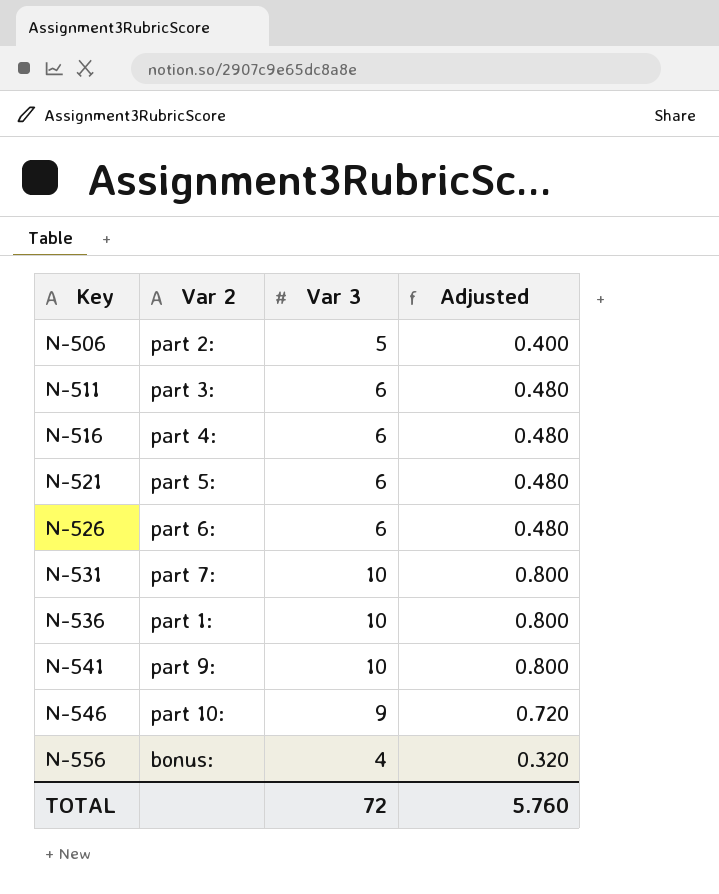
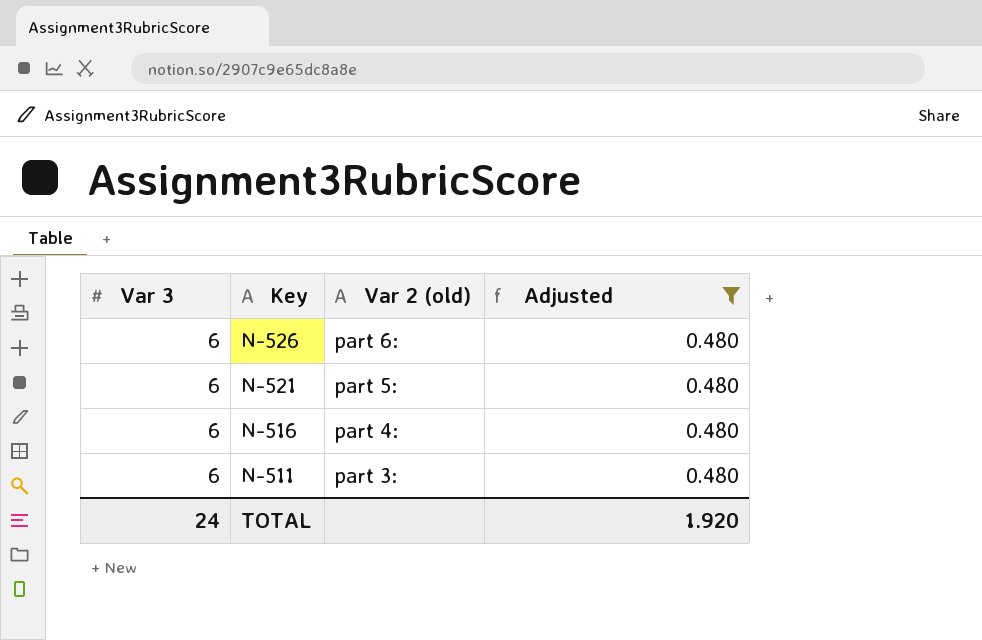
filter: none -> Adjusted = 0.480
row order: Key ascending -> Key descending
column Var 3 | position: 3 -> 1
column name: Var 2 -> Var 2 (old)
TOTAL | Var 3: 72 -> 24
TOTAL | Adjusted: 5.760 -> 1.920

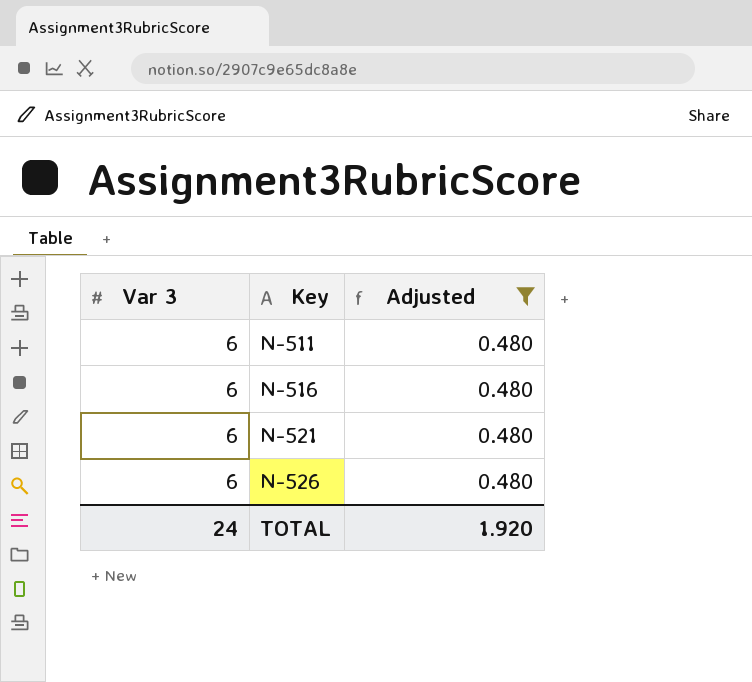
row order: Key descending -> Key ascending
column Var 2 (old) | position: 3 -> none

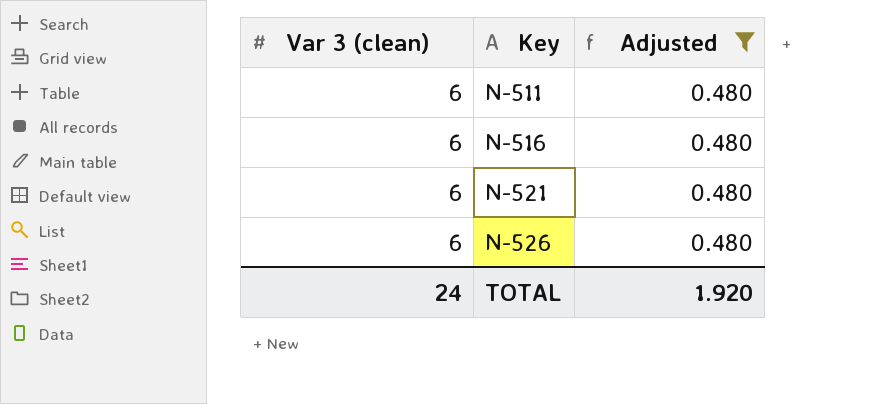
column name: Var 3 -> Var 3 (clean)

